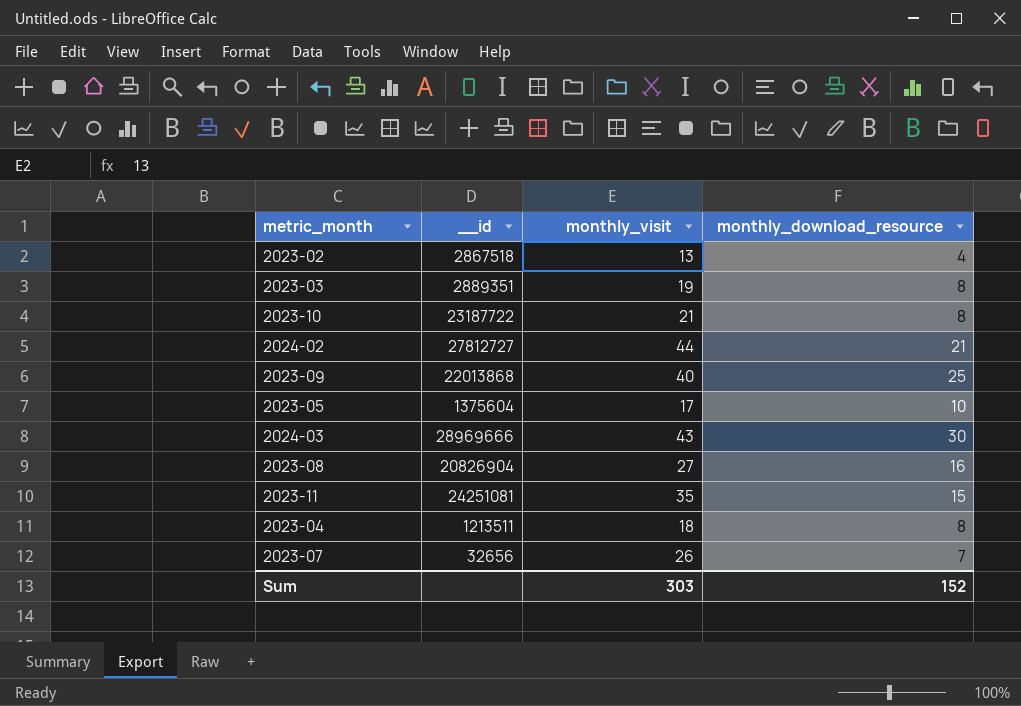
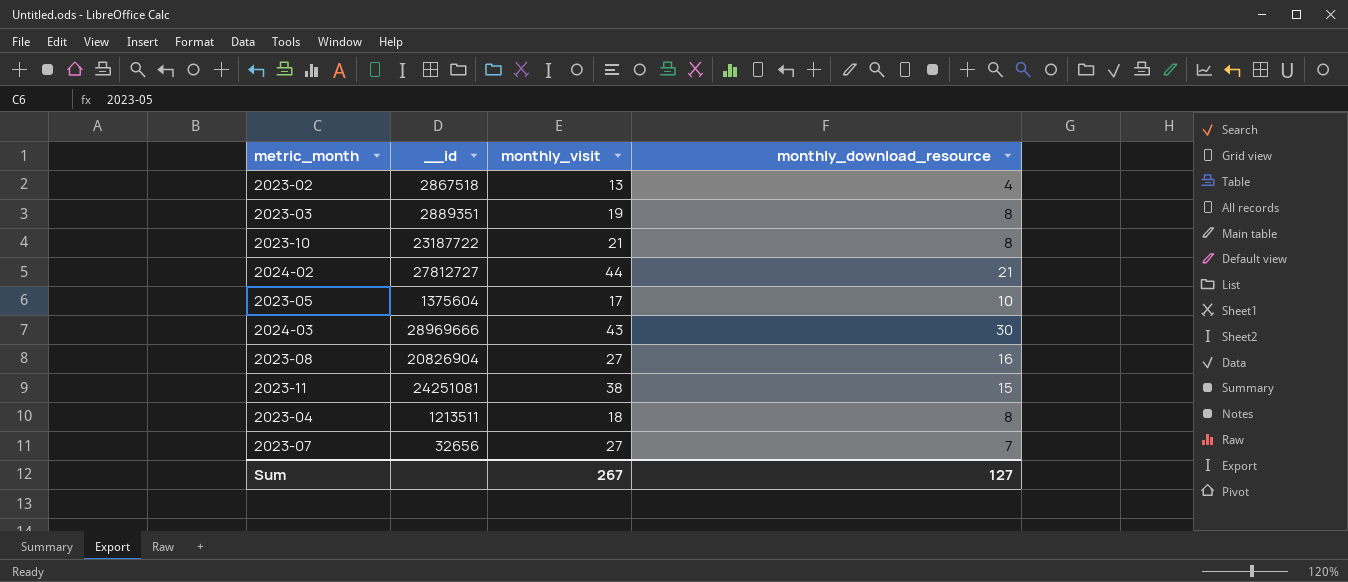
row 2023-09: 22013868 | 40 | 25 -> none
2023-11 | monthly_visit: 35 -> 38
2023-07 | monthly_visit: 26 -> 27
Sum | monthly_visit: 303 -> 267
Sum | monthly_download_resource: 152 -> 127

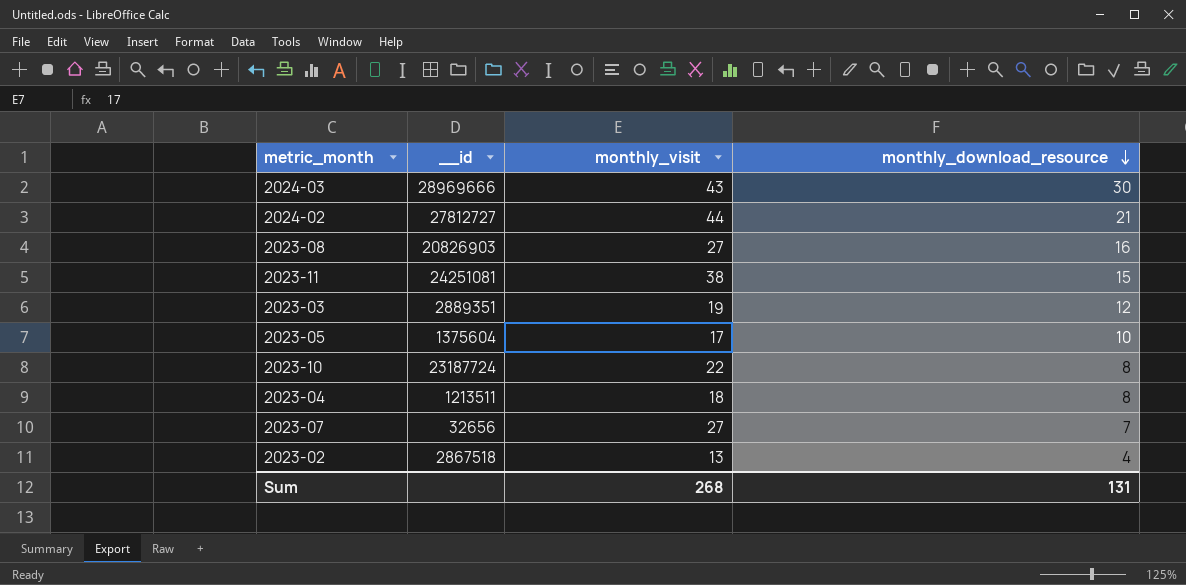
row order: none -> monthly_download_resource descending
2023-08 | __id: 20826904 -> 20826903
2023-03 | monthly_download_resource: 8 -> 12
2023-10 | __id: 23187722 -> 23187724
2023-10 | monthly_visit: 21 -> 22
Sum | monthly_visit: 267 -> 268
Sum | monthly_download_resource: 127 -> 131

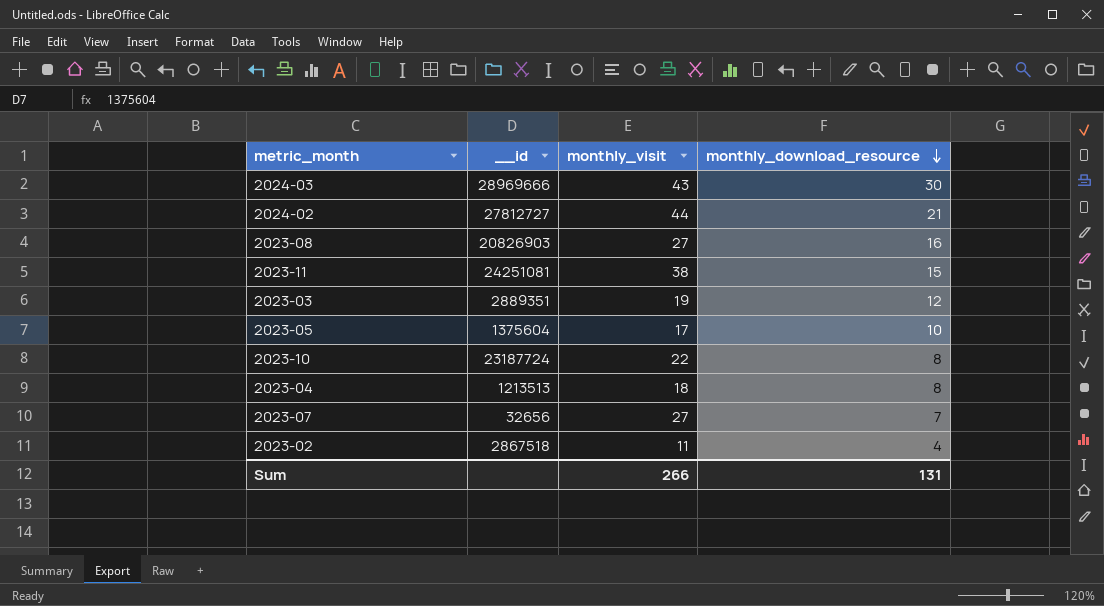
2023-04 | __id: 1213511 -> 1213513
2023-02 | monthly_visit: 13 -> 11
Sum | monthly_visit: 268 -> 266

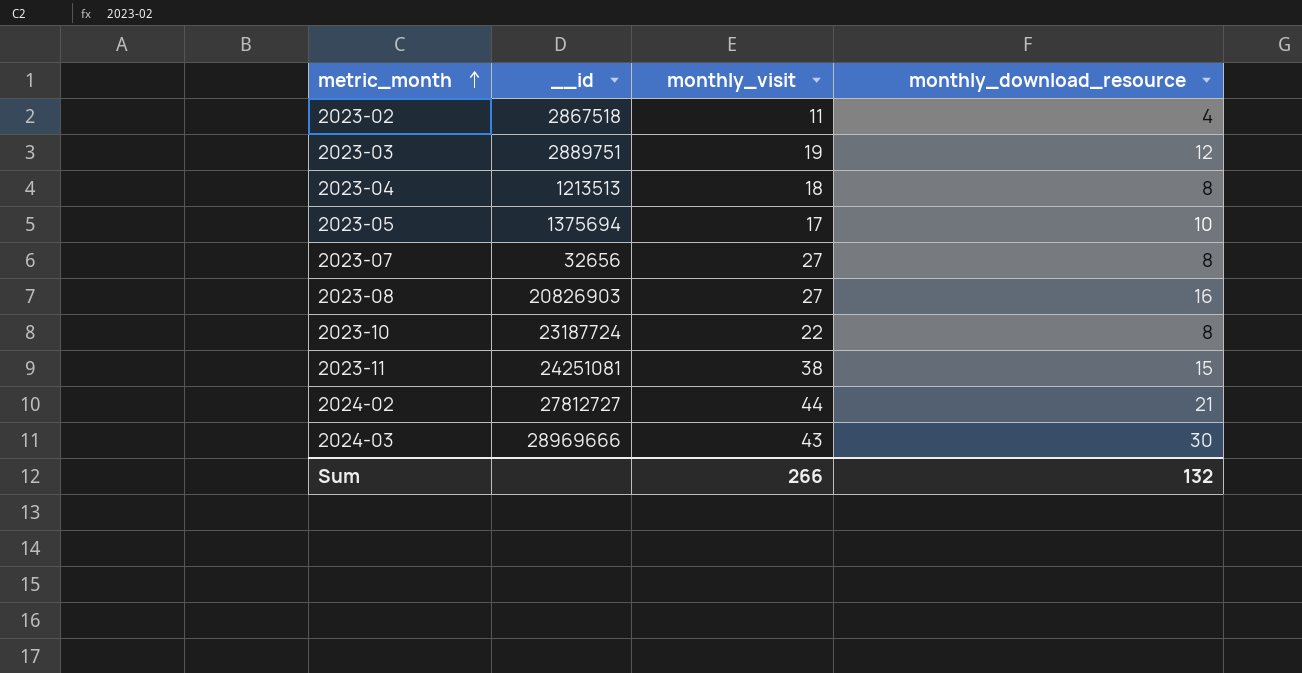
row order: monthly_download_resource descending -> metric_month ascending
2023-03 | __id: 2889351 -> 2889751
2023-05 | __id: 1375604 -> 1375694
2023-07 | monthly_download_resource: 7 -> 8
Sum | monthly_download_resource: 131 -> 132

